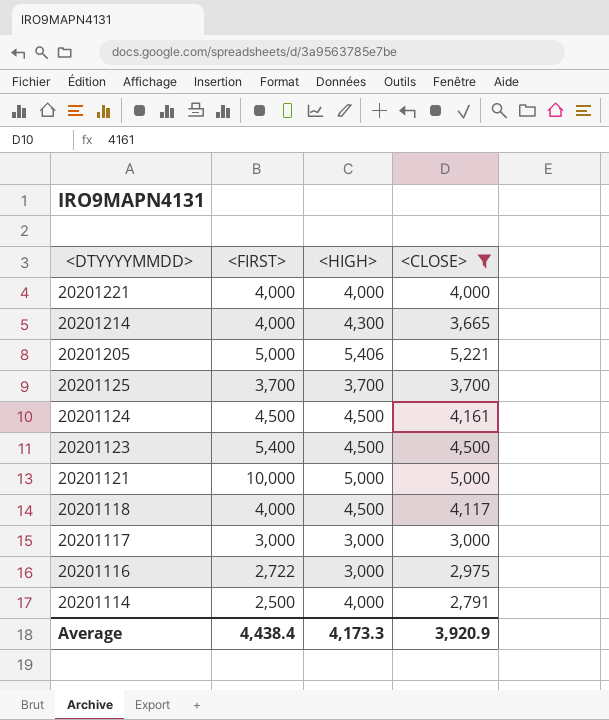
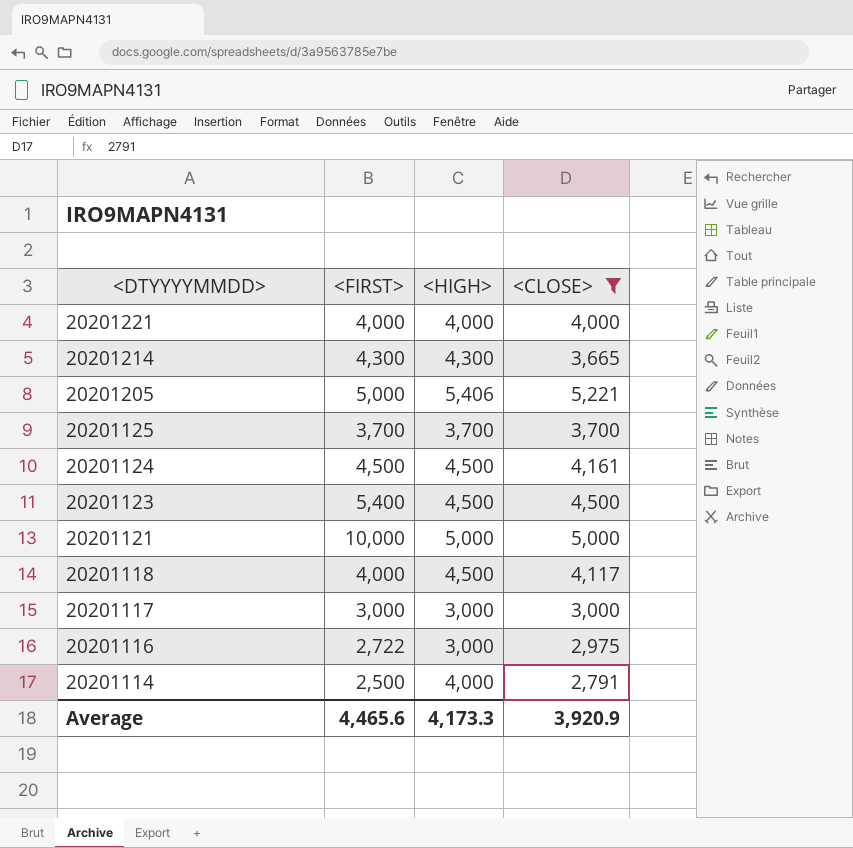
20201214 | <FIRST>: 4,000 -> 4,300
Average | <FIRST>: 4,438.4 -> 4,465.6

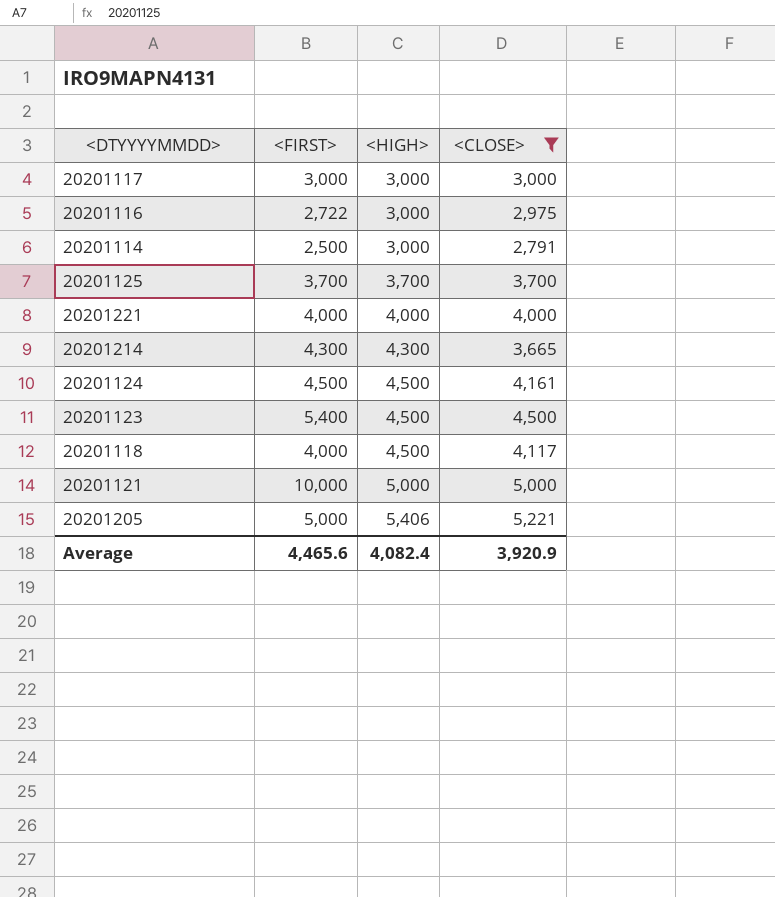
row order: <DTYYYYMMDD> descending -> <HIGH> ascending
20201114 | <HIGH>: 4,000 -> 3,000
Average | <HIGH>: 4,173.3 -> 4,082.4

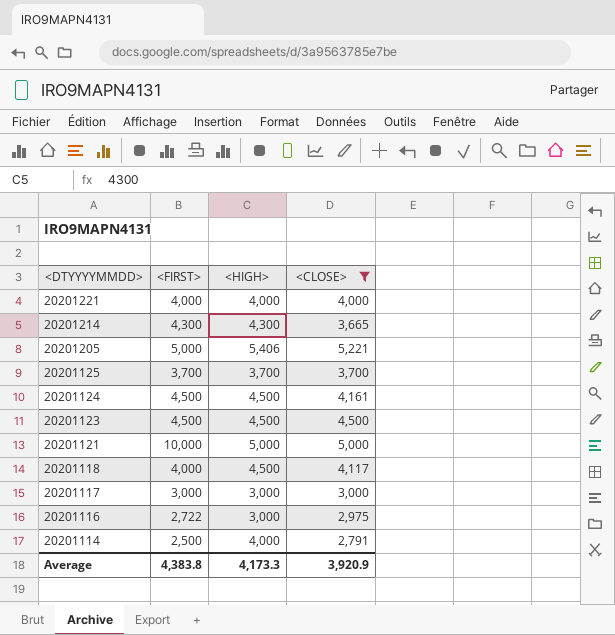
row order: <HIGH> ascending -> <DTYYYYMMDD> descending
20201123 | <FIRST>: 5,400 -> 4,500
20201114 | <HIGH>: 3,000 -> 4,000
Average | <FIRST>: 4,465.6 -> 4,383.8
Average | <HIGH>: 4,082.4 -> 4,173.3

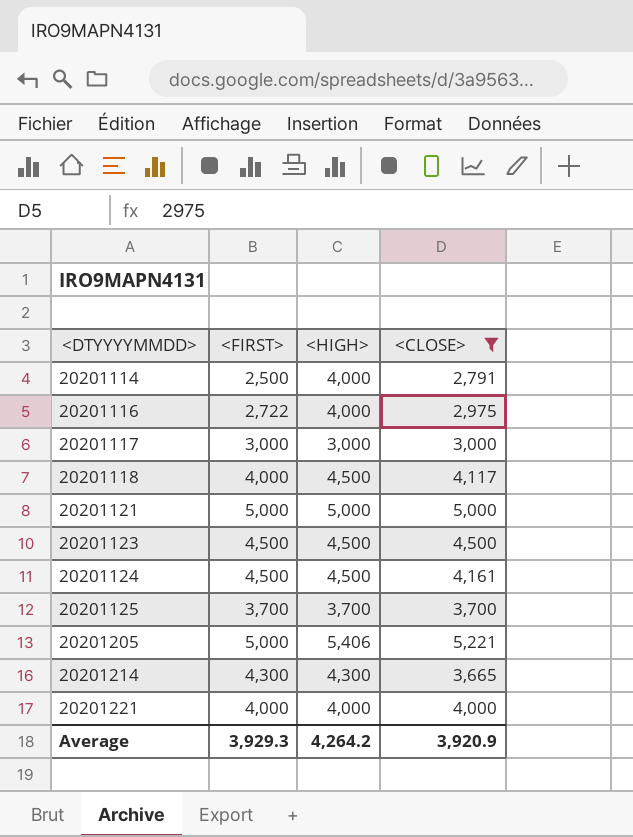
row order: <DTYYYYMMDD> descending -> <DTYYYYMMDD> ascending
20201116 | <HIGH>: 3,000 -> 4,000
20201121 | <FIRST>: 10,000 -> 5,000
Average | <FIRST>: 4,383.8 -> 3,929.3
Average | <HIGH>: 4,173.3 -> 4,264.2

